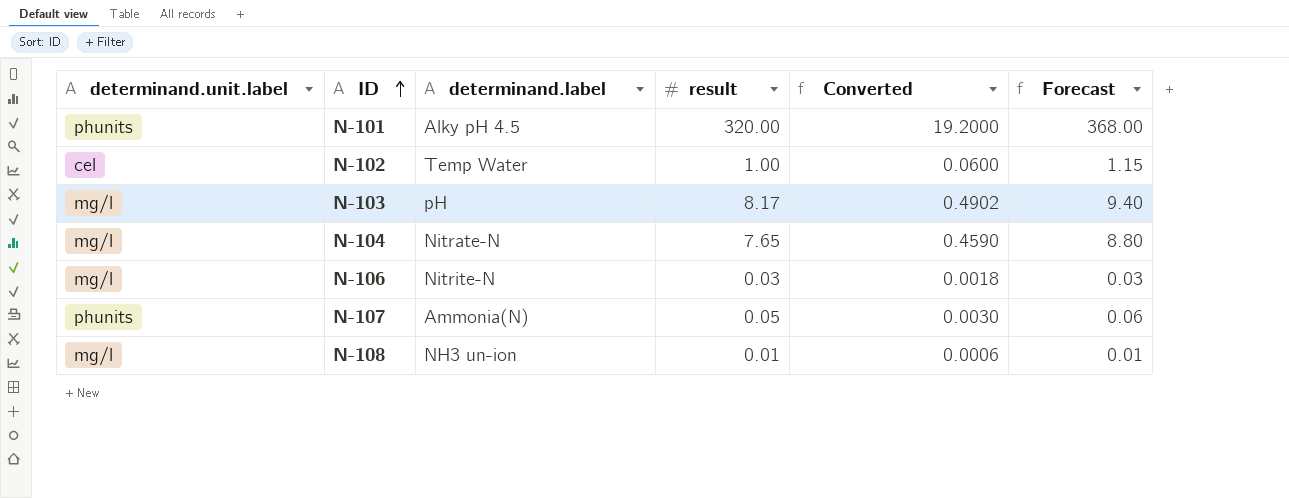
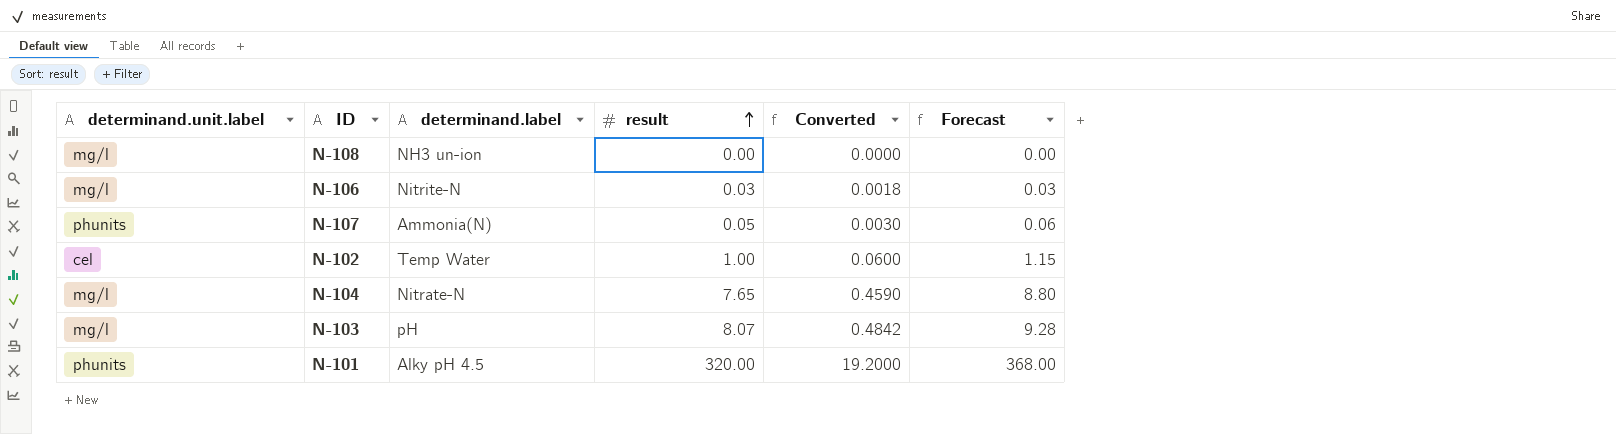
row order: ID ascending -> result ascending
N-108 | result: 0.01 -> 0.00
N-108 | Converted: 0.0006 -> 0.0000
N-108 | Forecast: 0.01 -> 0.00
N-103 | result: 8.17 -> 8.07
N-103 | Converted: 0.4902 -> 0.4842
N-103 | Forecast: 9.40 -> 9.28

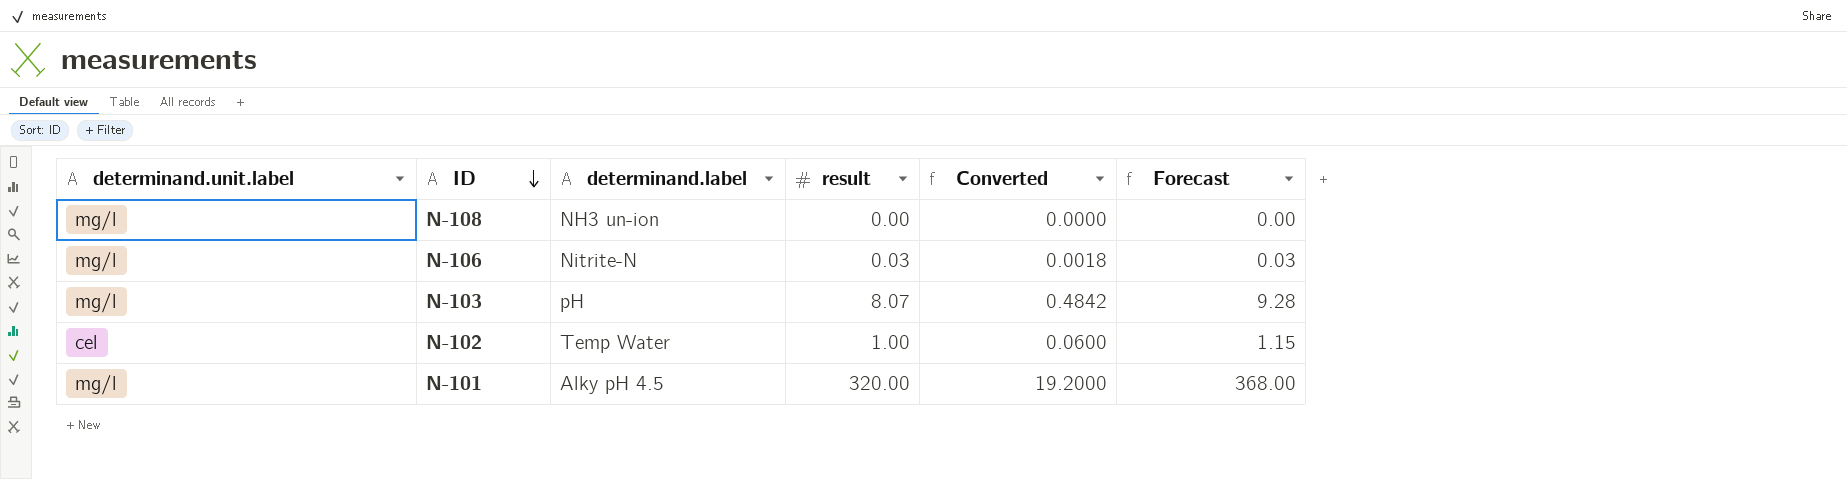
row order: result ascending -> ID descending
row N-107: phunits | Ammonia(N) | 0.05 | 0.0030 | 0.06 -> none
row N-104: mg/l | Nitrate-N | 7.65 | 0.4590 | 8.80 -> none
N-101 | determinand.unit.label: phunits -> mg/l

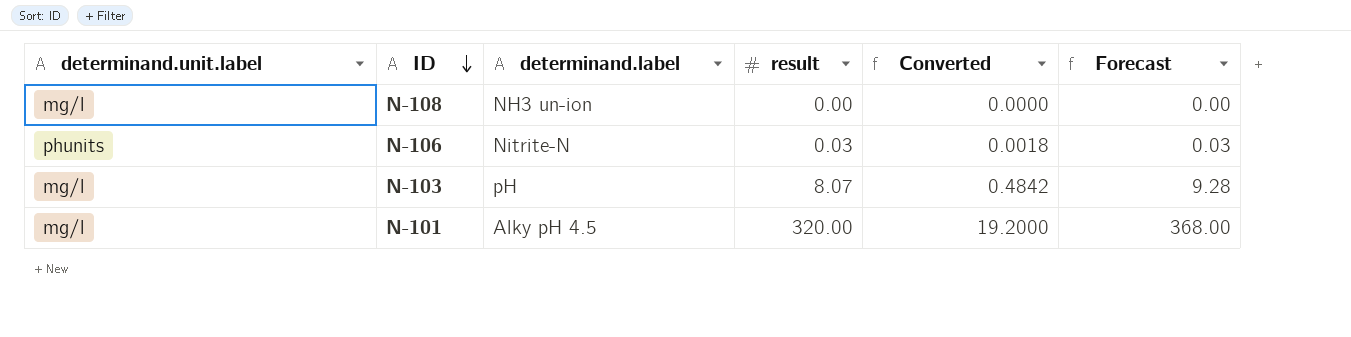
row N-102: cel | Temp Water | 1.00 | 0.0600 | 1.15 -> none
N-106 | determinand.unit.label: mg/l -> phunits

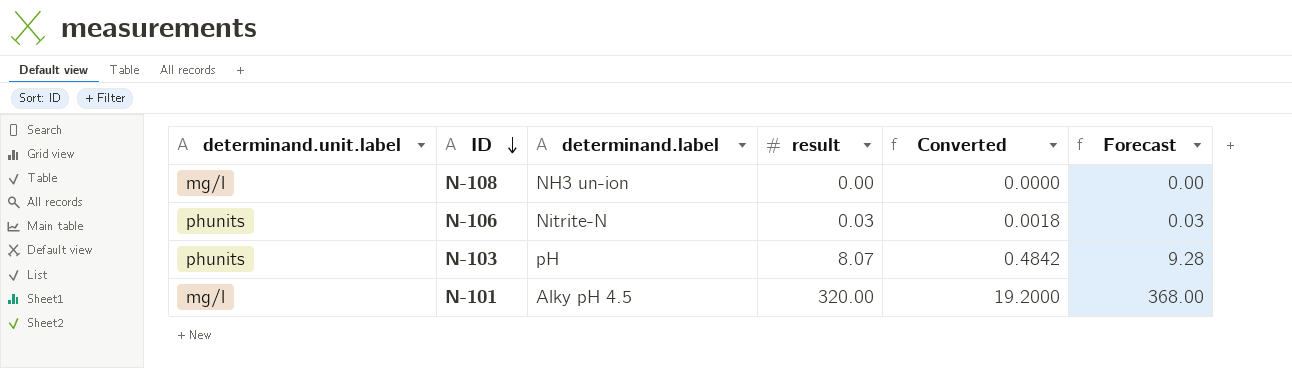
N-103 | determinand.unit.label: mg/l -> phunits

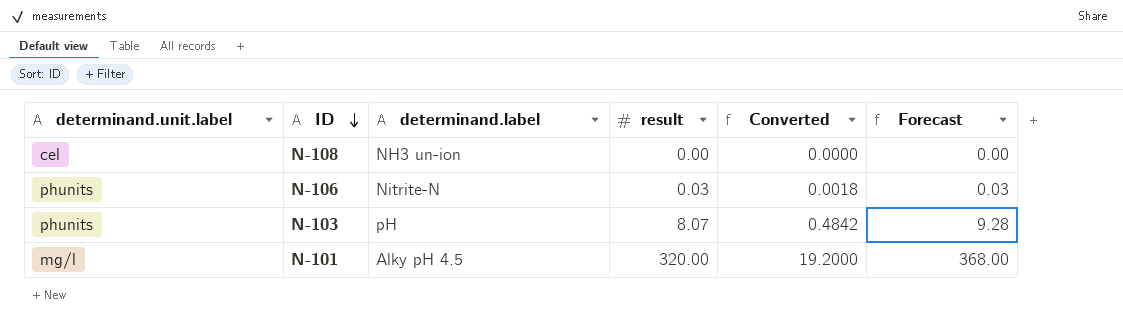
N-108 | determinand.unit.label: mg/l -> cel

